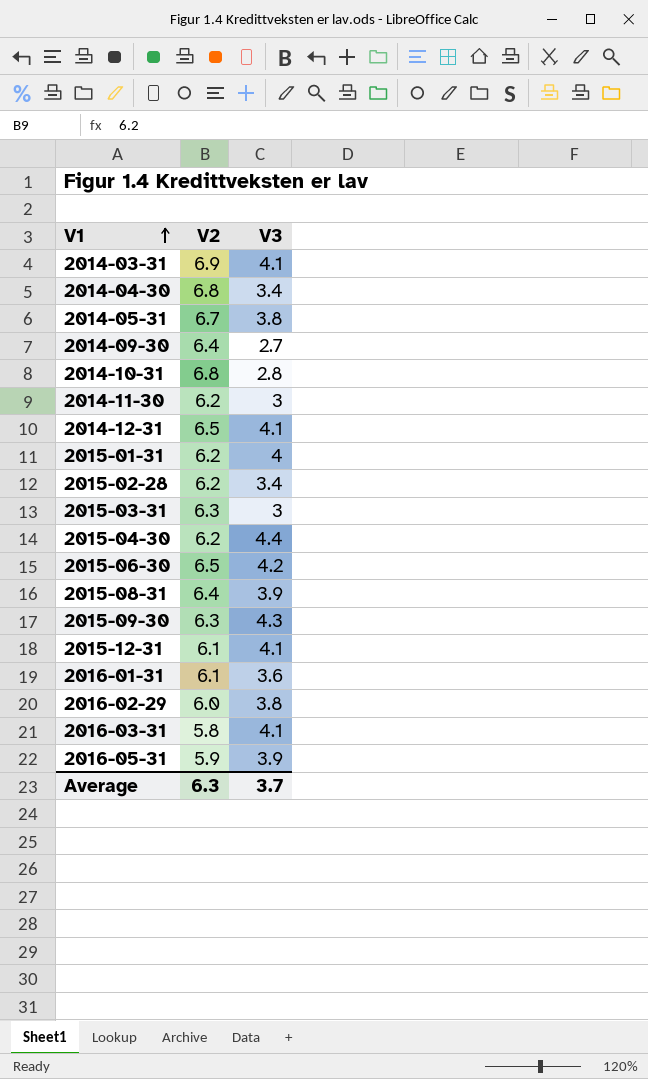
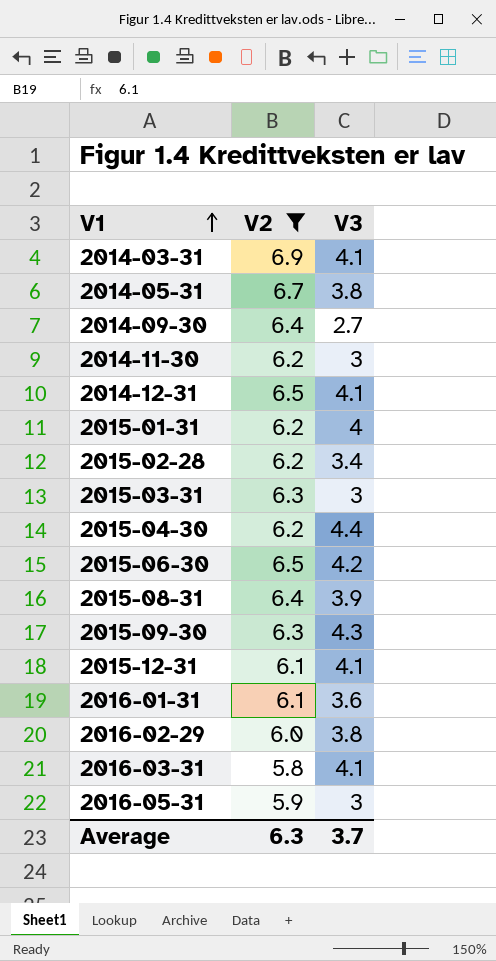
filter: none -> V2 != 6.8
2016-05-31 | V3: 3.9 -> 3

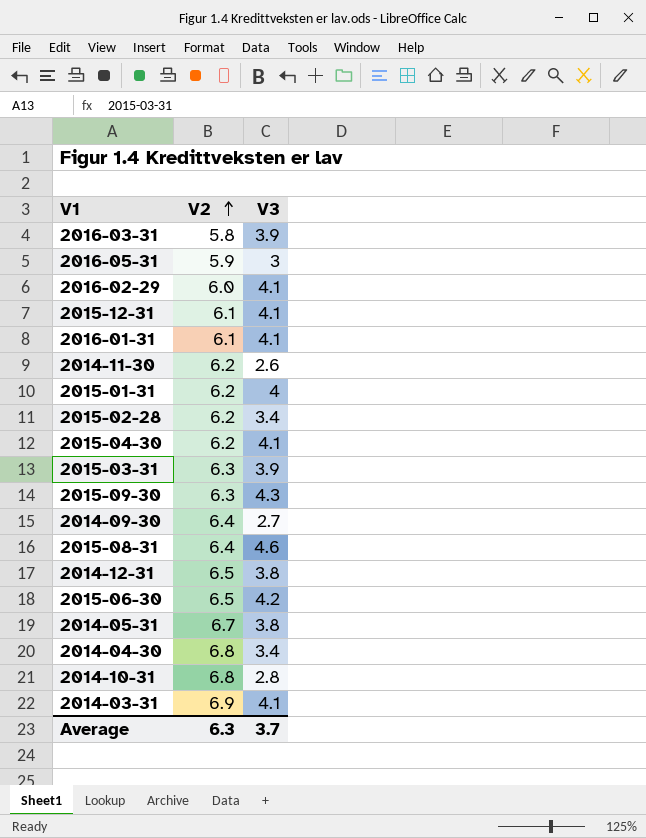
filter: V2 != 6.8 -> none
row order: V1 ascending -> V2 ascending
2016-03-31 | V3: 4.1 -> 3.9
2016-02-29 | V3: 3.8 -> 4.1
2016-01-31 | V3: 3.6 -> 4.1
2014-11-30 | V3: 3 -> 2.6
2015-04-30 | V3: 4.4 -> 4.1
2015-03-31 | V3: 3 -> 3.9
2015-08-31 | V3: 3.9 -> 4.6
2014-12-31 | V3: 4.1 -> 3.8

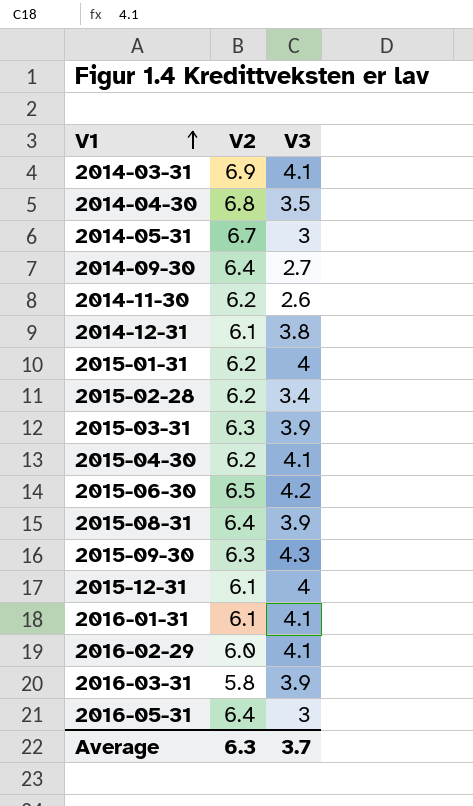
row order: V2 ascending -> V1 ascending
row 2014-10-31: 6.8 | 2.8 -> none
2014-04-30 | V3: 3.4 -> 3.5
2014-05-31 | V3: 3.8 -> 3
2014-12-31 | V2: 6.5 -> 6.1
2015-08-31 | V3: 4.6 -> 3.9
2015-12-31 | V3: 4.1 -> 4
2016-05-31 | V2: 5.9 -> 6.4

